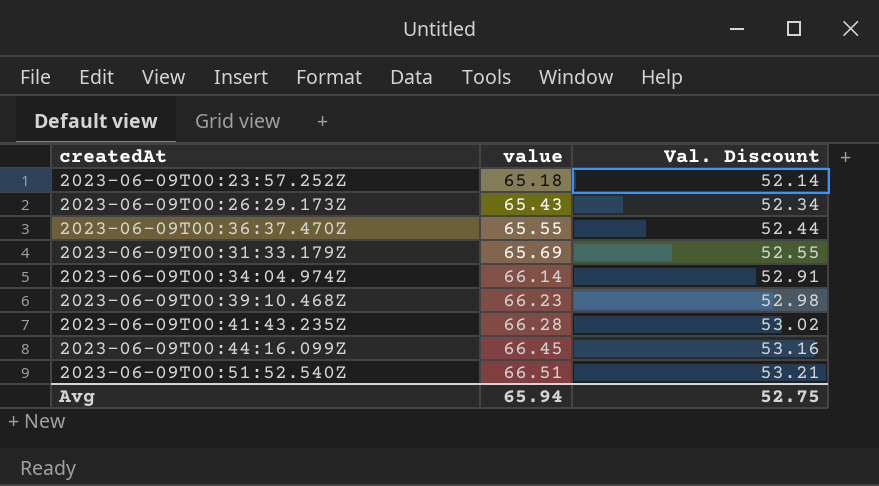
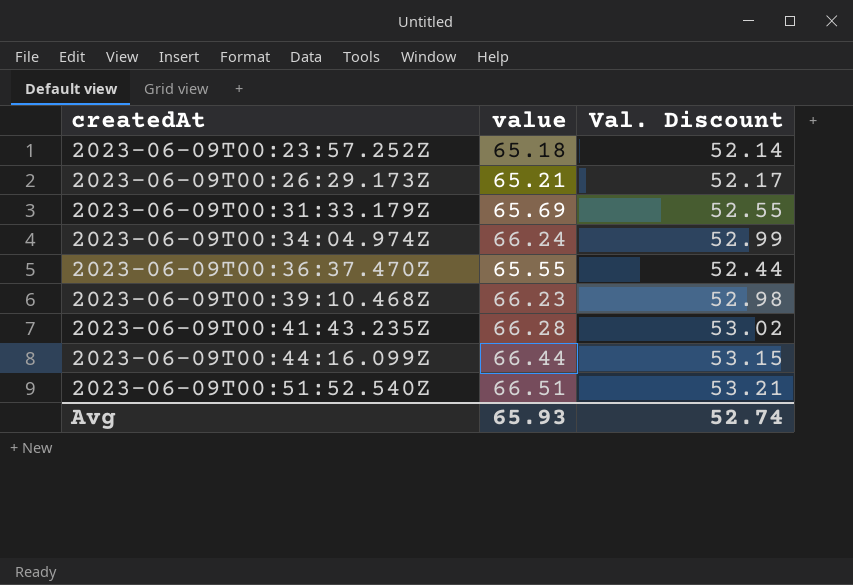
row order: value ascending -> createdAt ascending
2023-06-09T00:26:29.173Z | value: 65.43 -> 65.21
2023-06-09T00:26:29.173Z | Val. Discount: 52.34 -> 52.17
2023-06-09T00:34:04.974Z | value: 66.14 -> 66.24
2023-06-09T00:34:04.974Z | Val. Discount: 52.91 -> 52.99
2023-06-09T00:44:16.099Z | value: 66.45 -> 66.44
2023-06-09T00:44:16.099Z | Val. Discount: 53.16 -> 53.15
Avg | value: 65.94 -> 65.93
Avg | Val. Discount: 52.75 -> 52.74

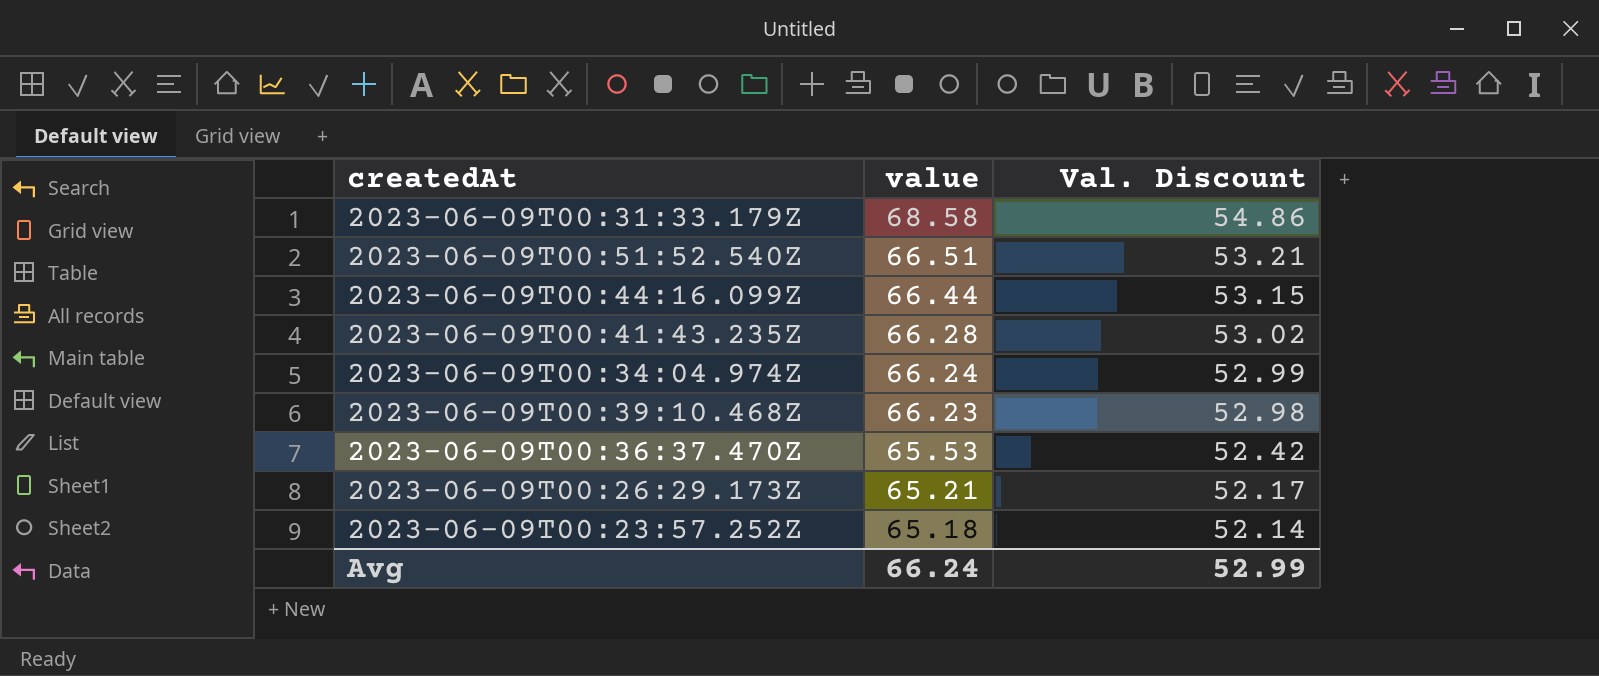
row order: createdAt ascending -> value descending
2023-06-09T00:31:33.179Z | value: 65.69 -> 68.58
2023-06-09T00:31:33.179Z | Val. Discount: 52.55 -> 54.86
2023-06-09T00:36:37.470Z | value: 65.55 -> 65.53
2023-06-09T00:36:37.470Z | Val. Discount: 52.44 -> 52.42
Avg | value: 65.93 -> 66.24
Avg | Val. Discount: 52.74 -> 52.99

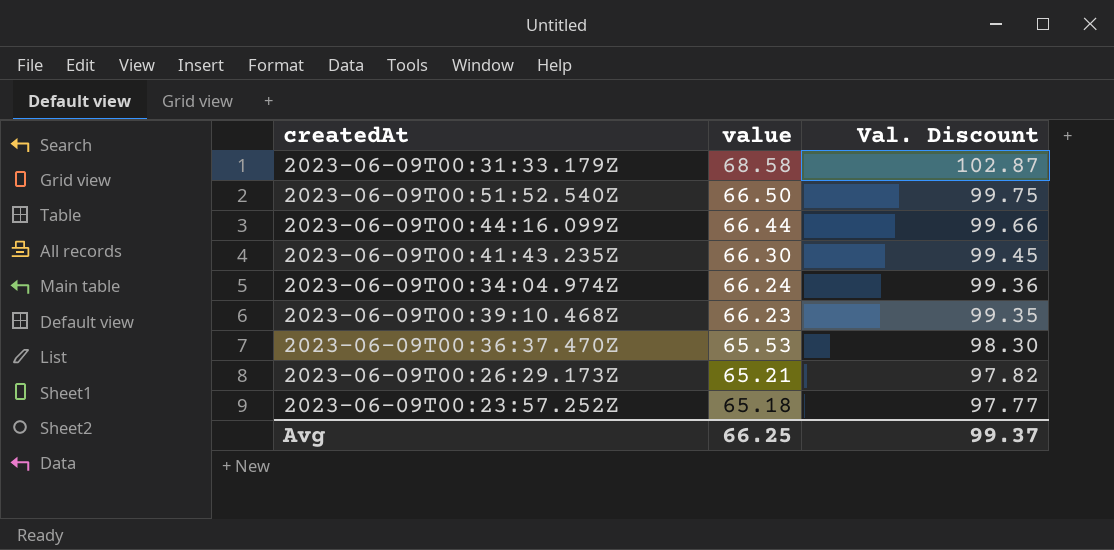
column Val. Discount | formula: [value] * 0.8 -> [value] * 1.5
2023-06-09T00:51:52.540Z | value: 66.51 -> 66.50
2023-06-09T00:41:43.235Z | value: 66.28 -> 66.30
Avg | value: 66.24 -> 66.25
Avg | Val. Discount: 52.99 -> 99.37

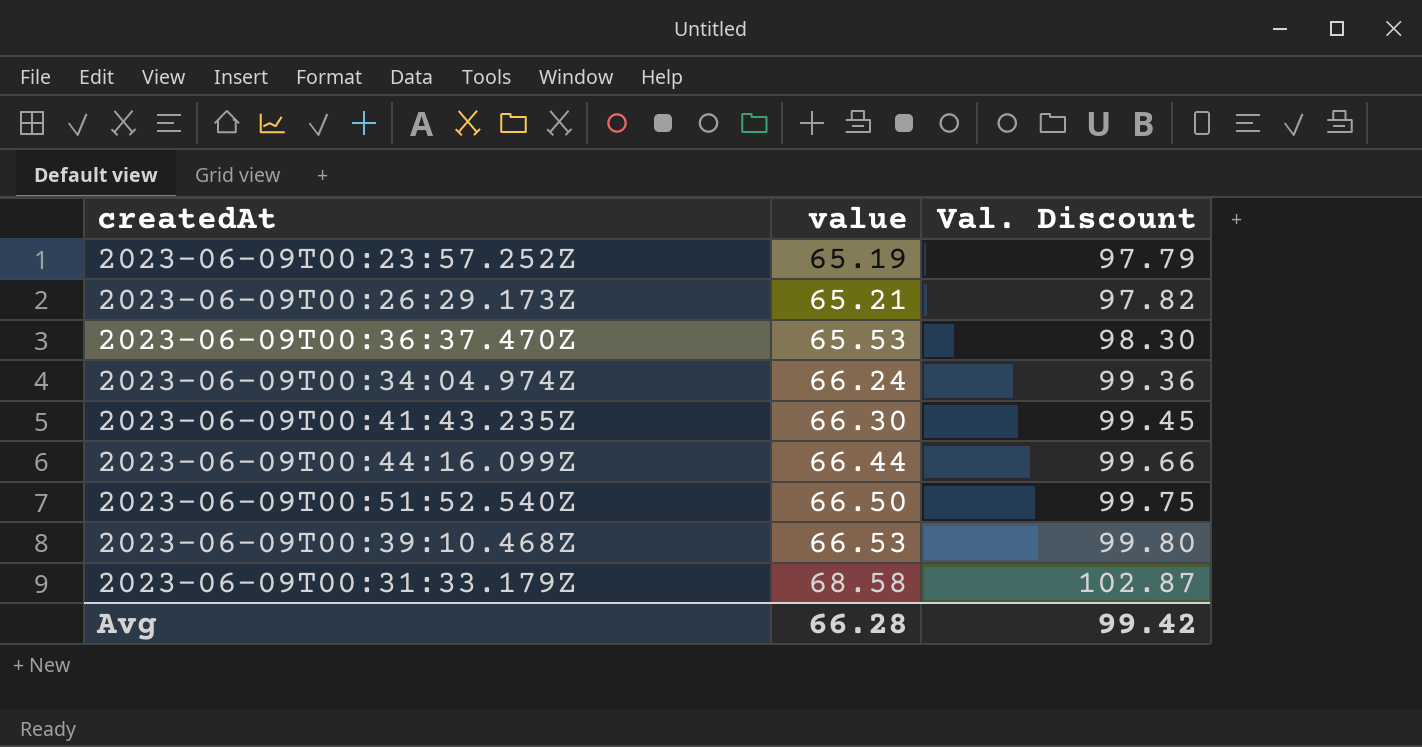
row order: value descending -> value ascending
2023-06-09T00:23:57.252Z | value: 65.18 -> 65.19
2023-06-09T00:23:57.252Z | Val. Discount: 97.77 -> 97.79
2023-06-09T00:39:10.468Z | value: 66.23 -> 66.53
2023-06-09T00:39:10.468Z | Val. Discount: 99.35 -> 99.80
Avg | value: 66.25 -> 66.28
Avg | Val. Discount: 99.37 -> 99.42

